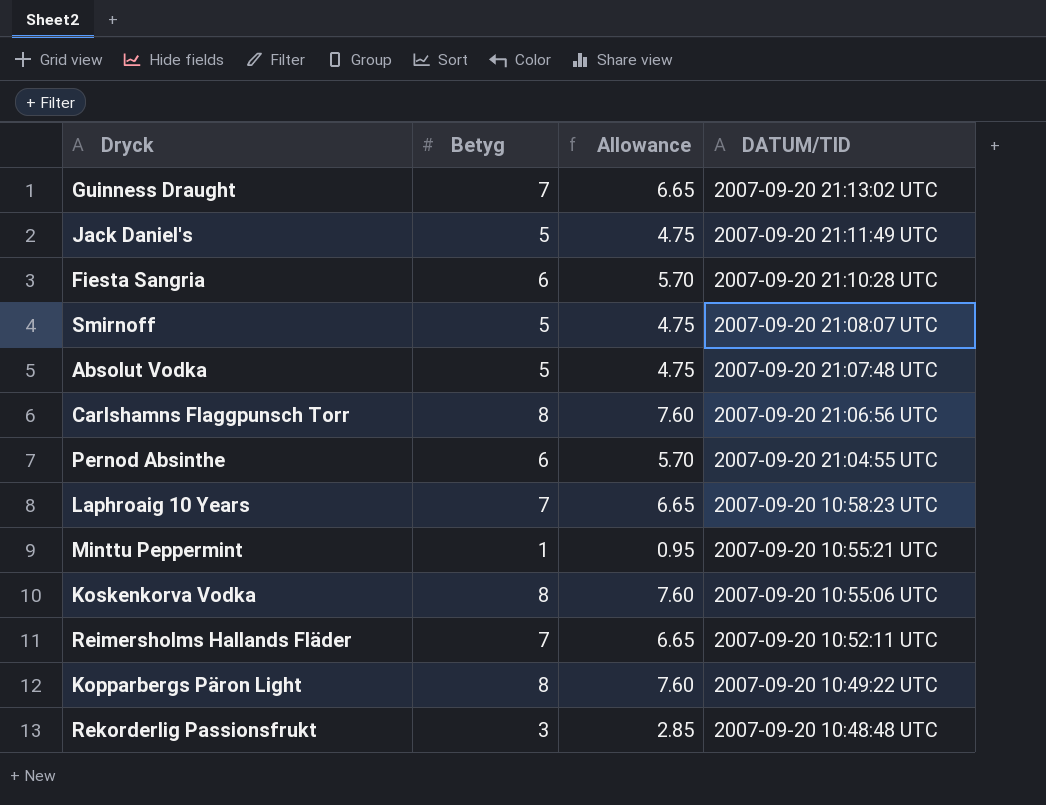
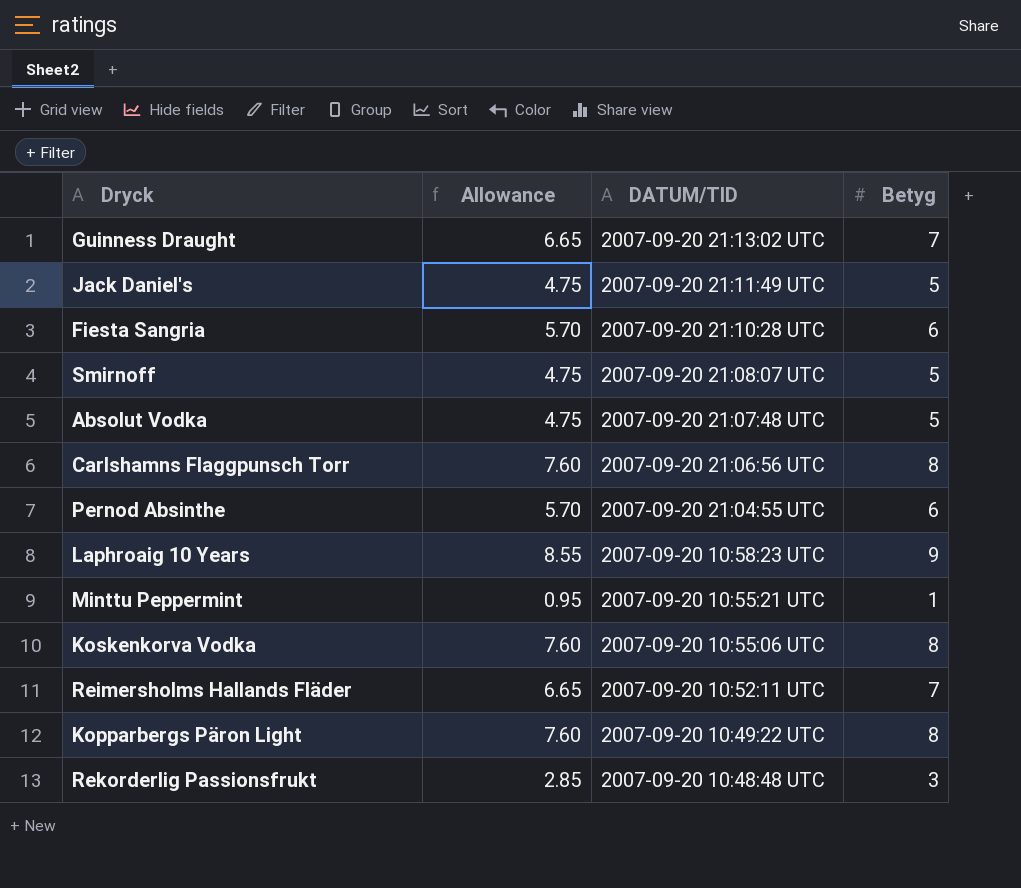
column Betyg | position: 2 -> 4
Laphroaig 10 Years | Allowance: 6.65 -> 8.55
Laphroaig 10 Years | Betyg: 7 -> 9

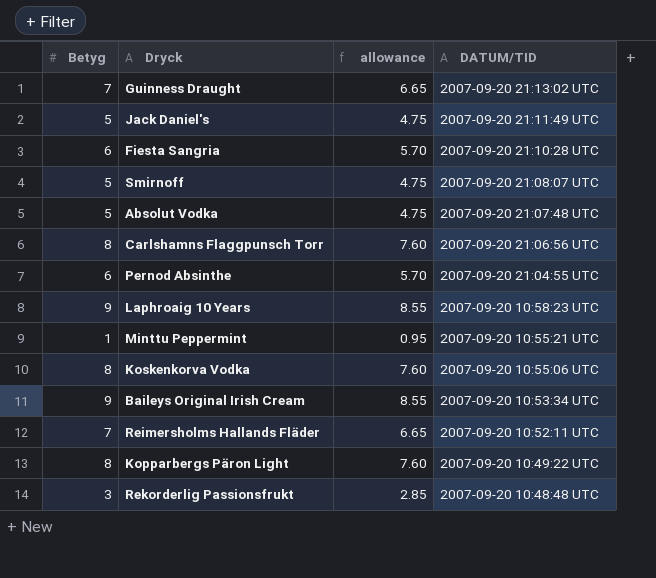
column Betyg | position: 4 -> 1
column name: Allowance -> allowance
row Baileys Original Irish Cream: none -> 9 | 8.55 | 2007-09-20 10:53:34 UTC

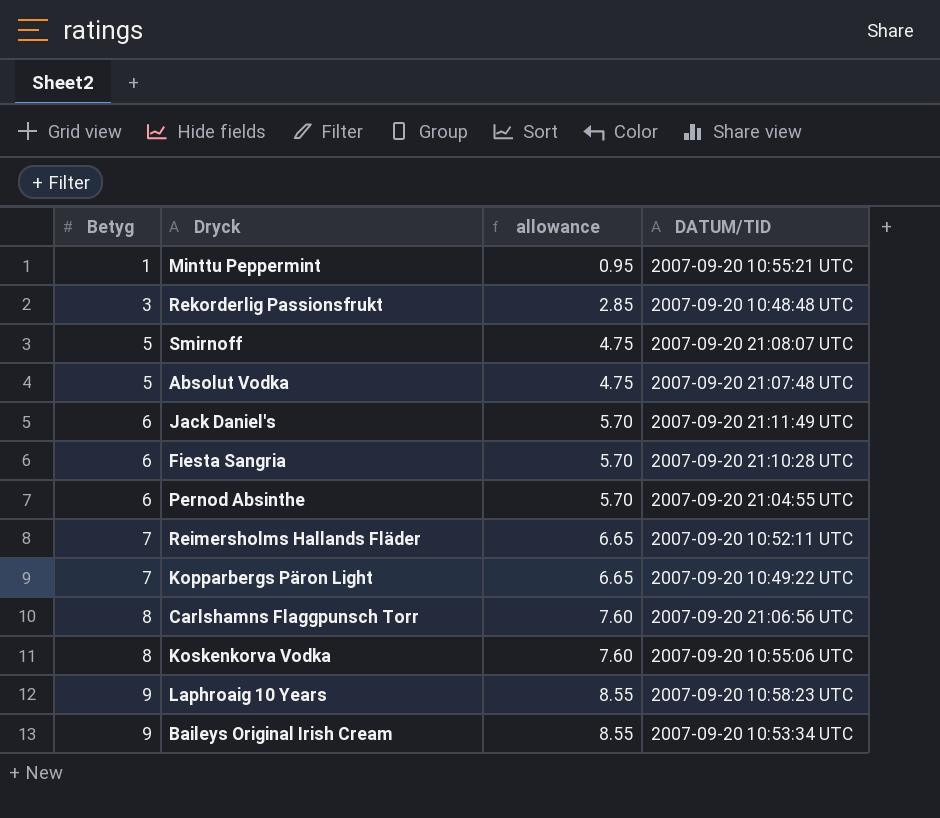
row order: DATUM/TID descending -> Betyg ascending
row Guinness Draught: 7 | 6.65 | 2007-09-20 21:13:02 UTC -> none
Jack Daniel's | Betyg: 5 -> 6
Jack Daniel's | allowance: 4.75 -> 5.70
Kopparbergs Päron Light | Betyg: 8 -> 7
Kopparbergs Päron Light | allowance: 7.60 -> 6.65

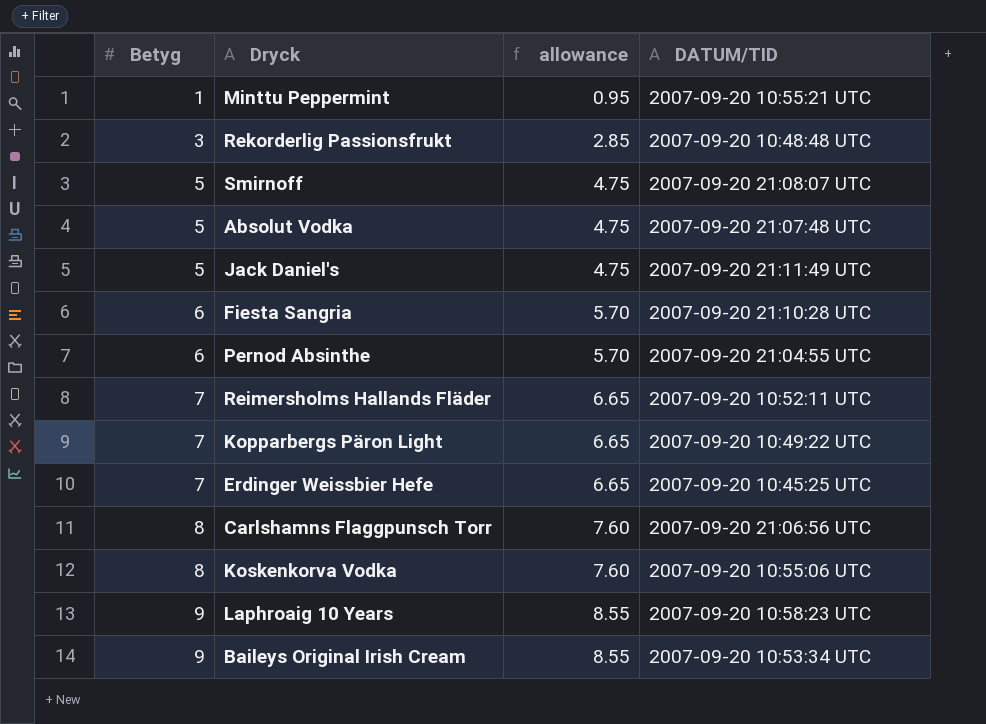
Jack Daniel's | Betyg: 6 -> 5
Jack Daniel's | allowance: 5.70 -> 4.75
row Erdinger Weissbier Hefe: none -> 7 | 6.65 | 2007-09-20 10:45:25 UTC

